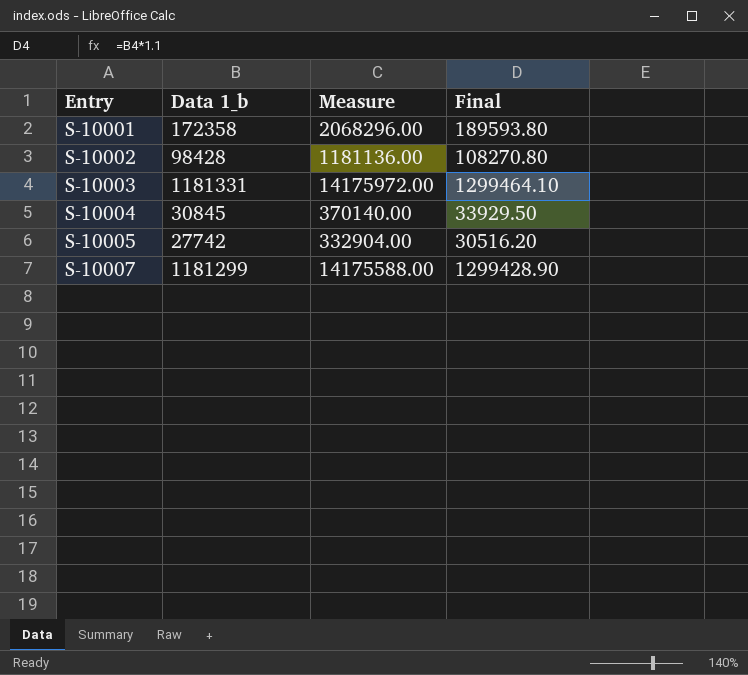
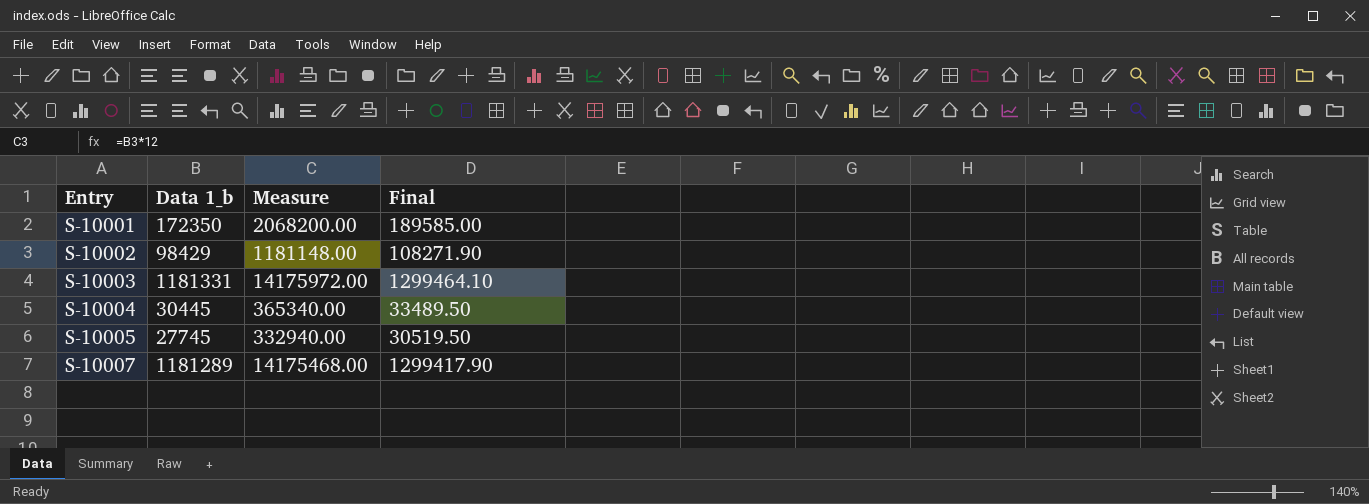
S-10001 | Data 1_b: 172358 -> 172350
S-10001 | Measure: 2068296.00 -> 2068200.00
S-10001 | Final: 189593.80 -> 189585.00
S-10002 | Data 1_b: 98428 -> 98429
S-10002 | Measure: 1181136.00 -> 1181148.00
S-10002 | Final: 108270.80 -> 108271.90
S-10004 | Data 1_b: 30845 -> 30445
S-10004 | Measure: 370140.00 -> 365340.00
S-10004 | Final: 33929.50 -> 33489.50
S-10005 | Data 1_b: 27742 -> 27745
S-10005 | Measure: 332904.00 -> 332940.00
S-10005 | Final: 30516.20 -> 30519.50
S-10007 | Data 1_b: 1181299 -> 1181289
S-10007 | Measure: 14175588.00 -> 14175468.00
S-10007 | Final: 1299428.90 -> 1299417.90

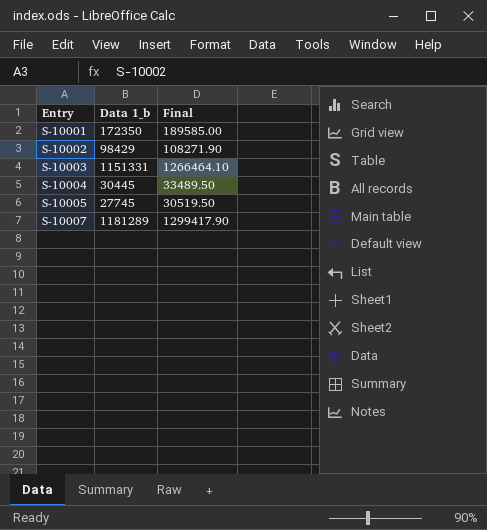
column Measure | formula: [Data 1_b] * 12 -> none
S-10003 | Data 1_b: 1181331 -> 1151331
S-10003 | Final: 1299464.10 -> 1266464.10

